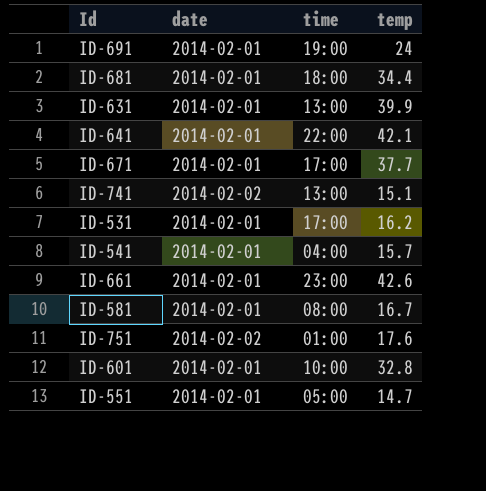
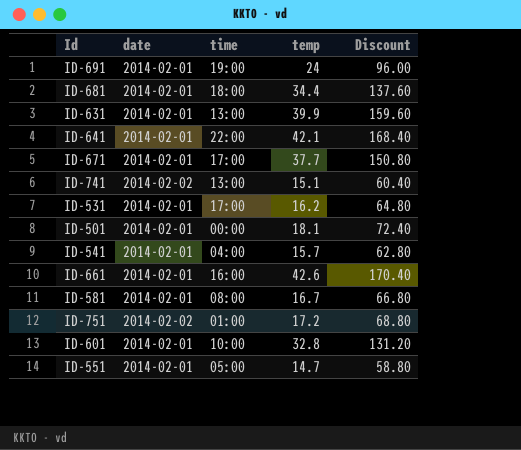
column Discount | formula: none -> [temp] * 4
row ID-501: none -> 2014-02-01 | 00:00 | 18.1 | 72.40
ID-661 | time: 23:00 -> 16:00
ID-751 | temp: 17.6 -> 17.2

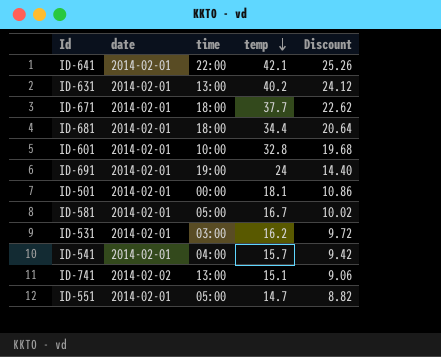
row order: none -> temp descending
column Discount | formula: [temp] * 4 -> [temp] * 0.6
row ID-661: 2014-02-01 | 16:00 | 42.6 | 170.40 -> none
row ID-751: 2014-02-02 | 01:00 | 17.2 | 68.80 -> none
ID-631 | temp: 39.9 -> 40.2
ID-671 | time: 17:00 -> 18:00
ID-581 | time: 08:00 -> 05:00
ID-531 | time: 17:00 -> 03:00

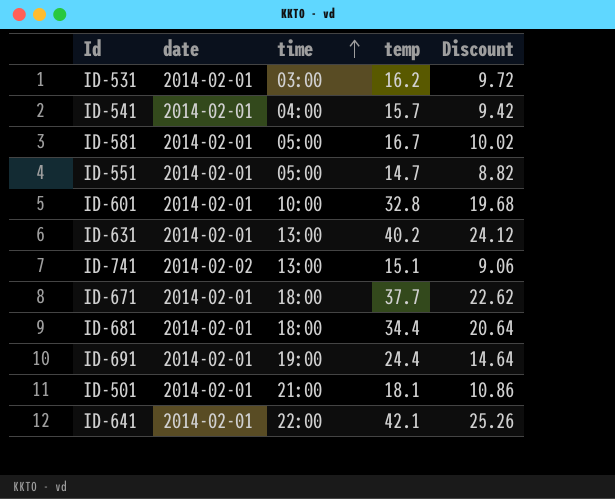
row order: temp descending -> time ascending
ID-691 | temp: 24 -> 24.4
ID-691 | Discount: 14.40 -> 14.64
ID-501 | time: 00:00 -> 21:00

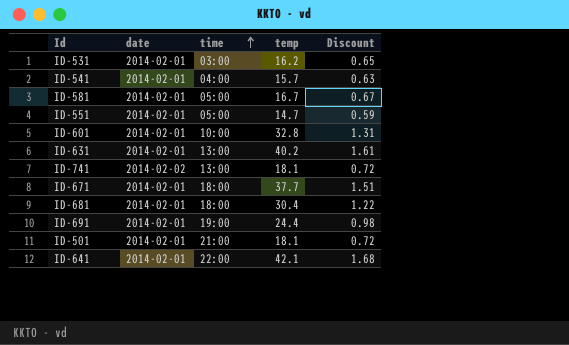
column Discount | formula: [temp] * 0.6 -> [temp] * 0.04
ID-741 | temp: 15.1 -> 18.1
ID-681 | temp: 34.4 -> 30.4

